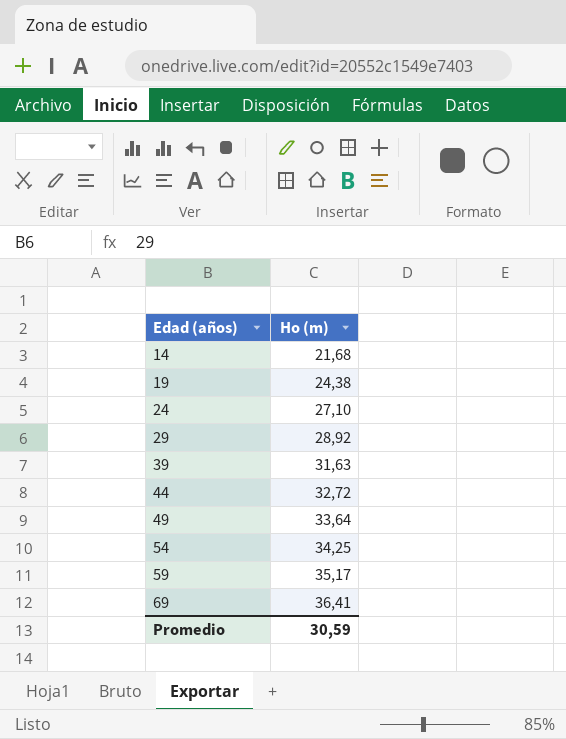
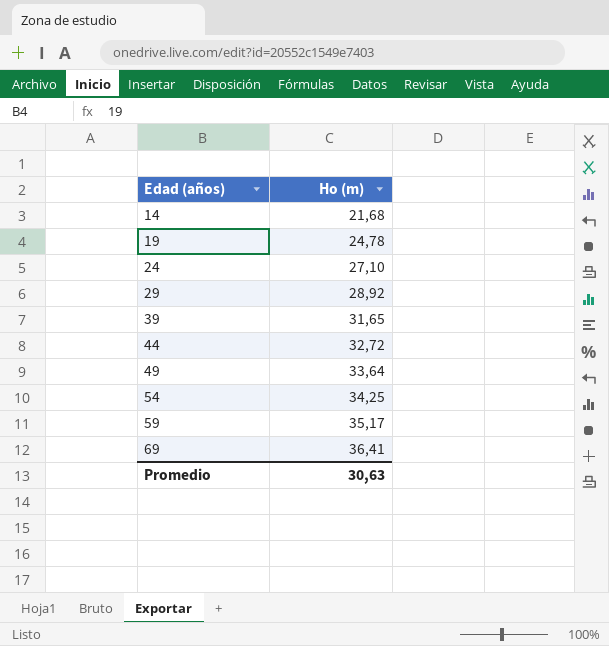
19 | Ho (m): 24,38 -> 24,78
39 | Ho (m): 31,63 -> 31,65
Promedio | Ho (m): 30,59 -> 30,63

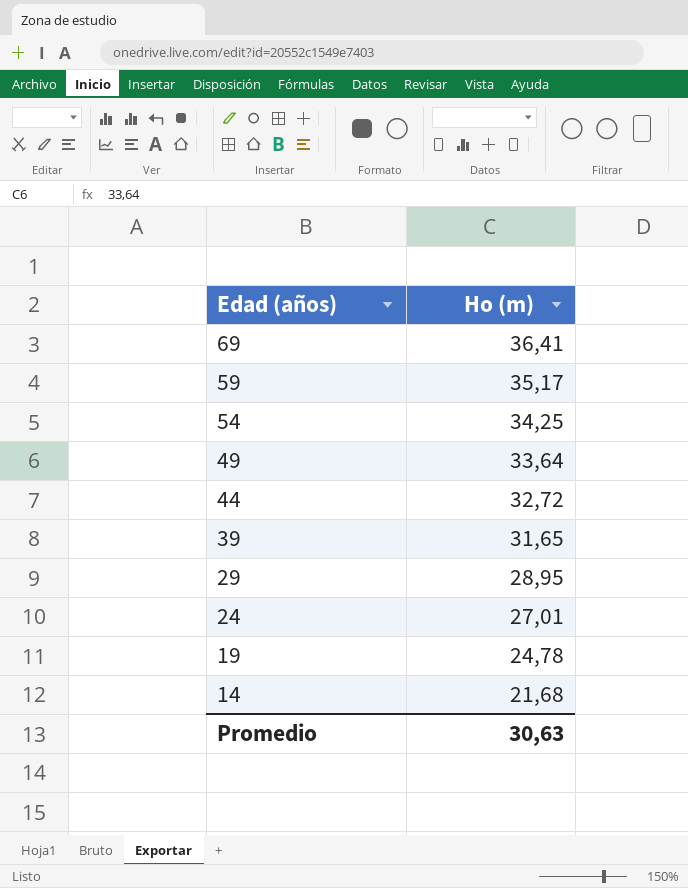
row order: Edad (años) ascending -> Edad (años) descending
29 | Ho (m): 28,92 -> 28,95
24 | Ho (m): 27,10 -> 27,01

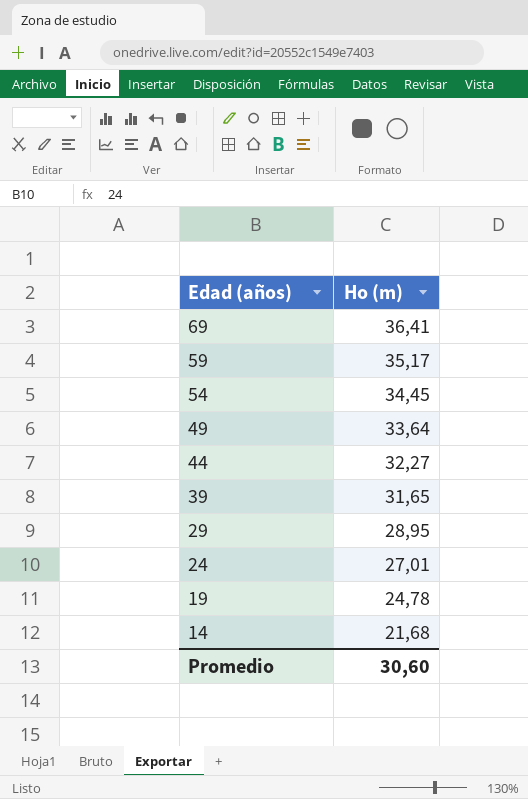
54 | Ho (m): 34,25 -> 34,45
44 | Ho (m): 32,72 -> 32,27
Promedio | Ho (m): 30,63 -> 30,60

